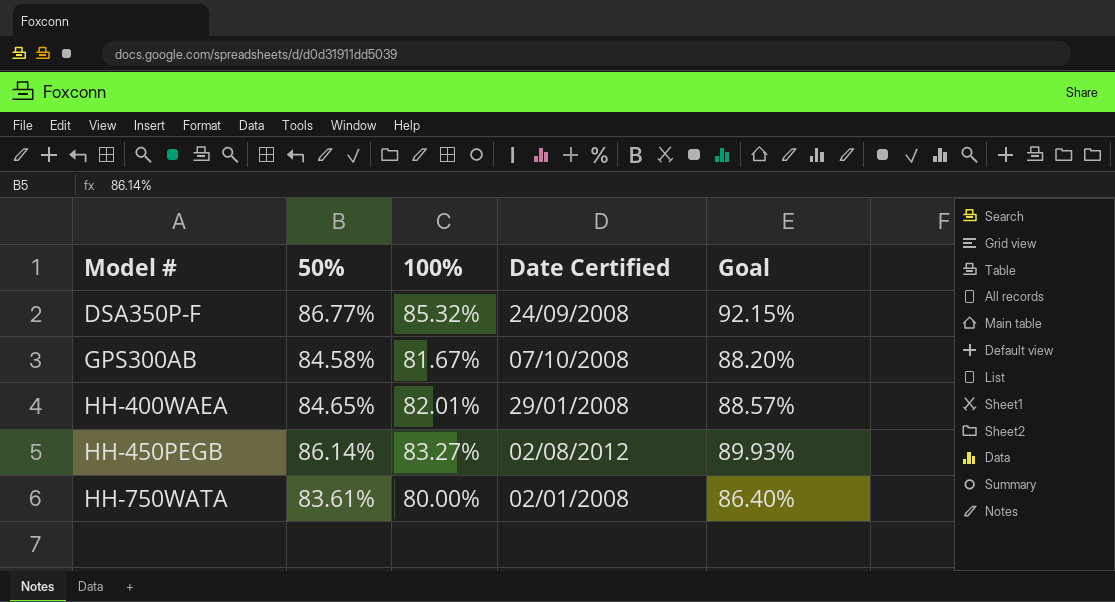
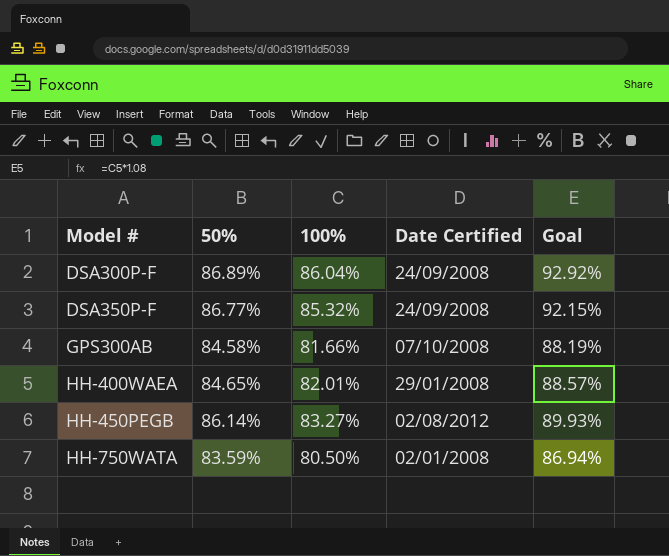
row DSA300P-F: none -> 86.89% | 86.04% | 24/09/2008 | 92.92%
GPS300AB | 100%: 81.67% -> 81.66%
GPS300AB | Goal: 88.20% -> 88.19%
HH-750WATA | 50%: 83.61% -> 83.59%
HH-750WATA | 100%: 80.00% -> 80.50%
HH-750WATA | Goal: 86.40% -> 86.94%

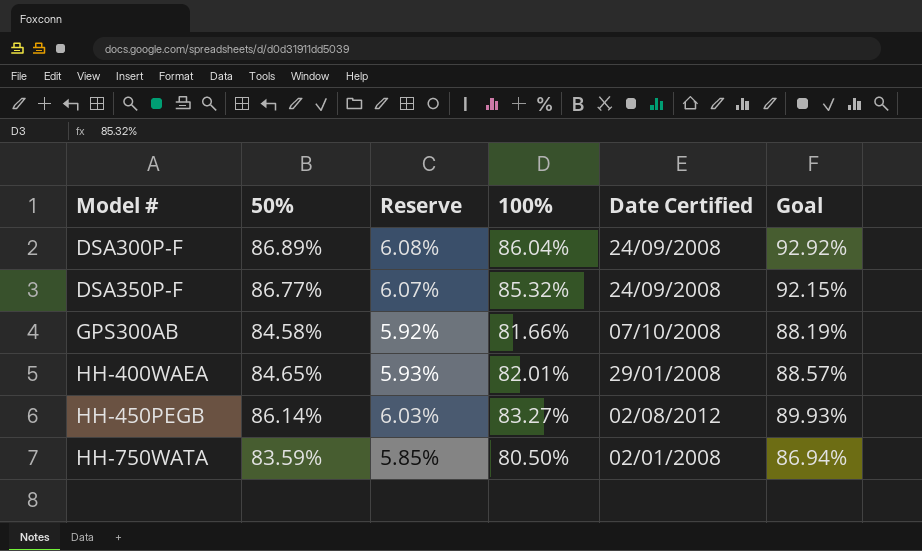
column Reserve | formula: none -> [50%] * 0.07

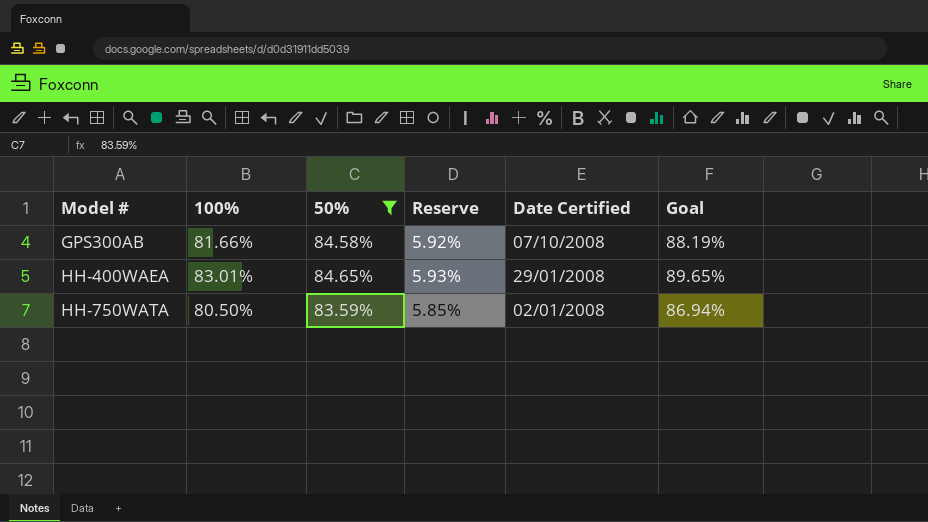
filter: none -> 50% <= 84.65%
column 100% | position: 4 -> 2
HH-400WAEA | 100%: 82.01% -> 83.01%
HH-400WAEA | Goal: 88.57% -> 89.65%

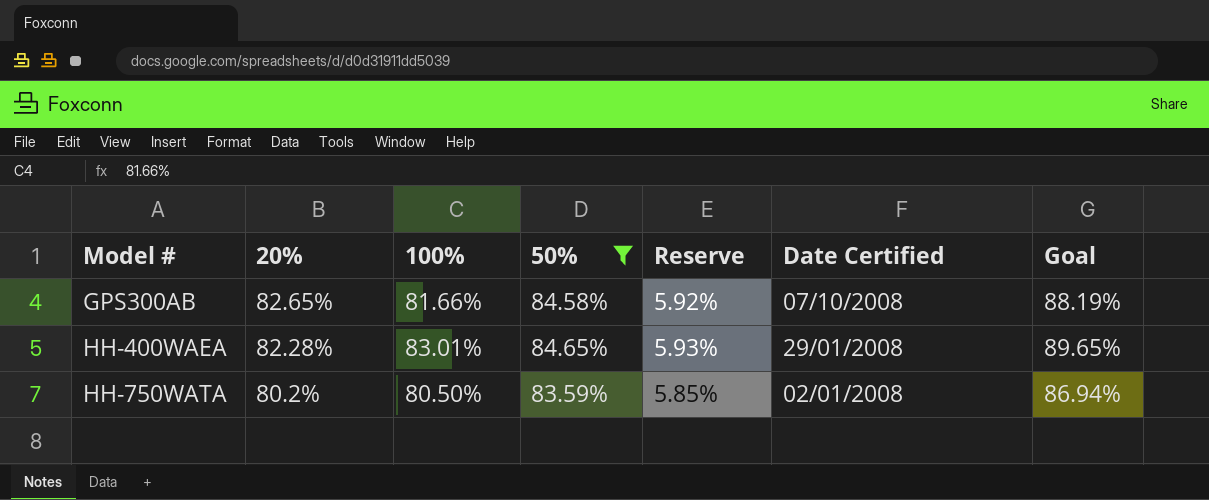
column 20% | position: none -> 2

